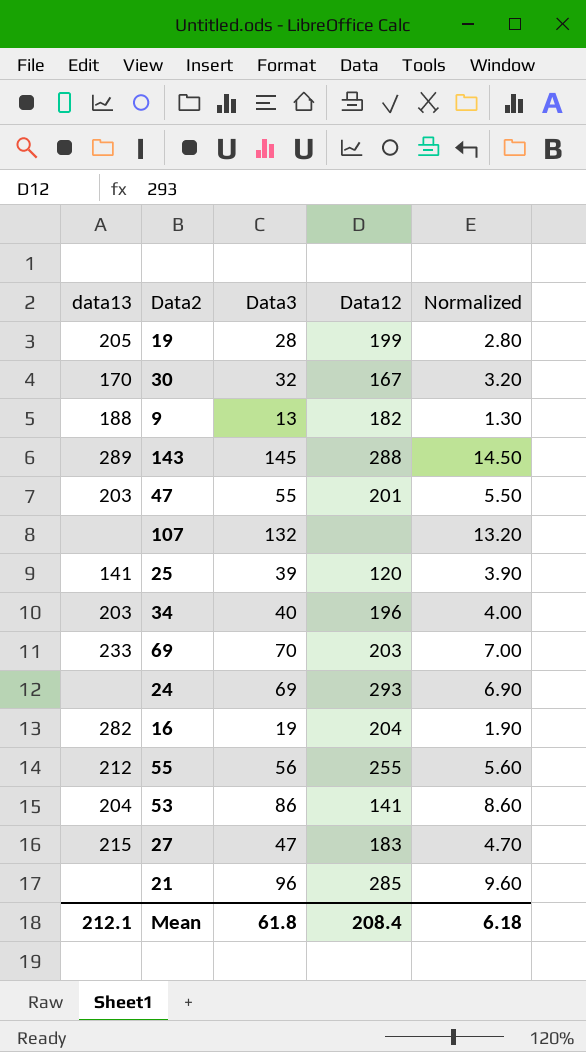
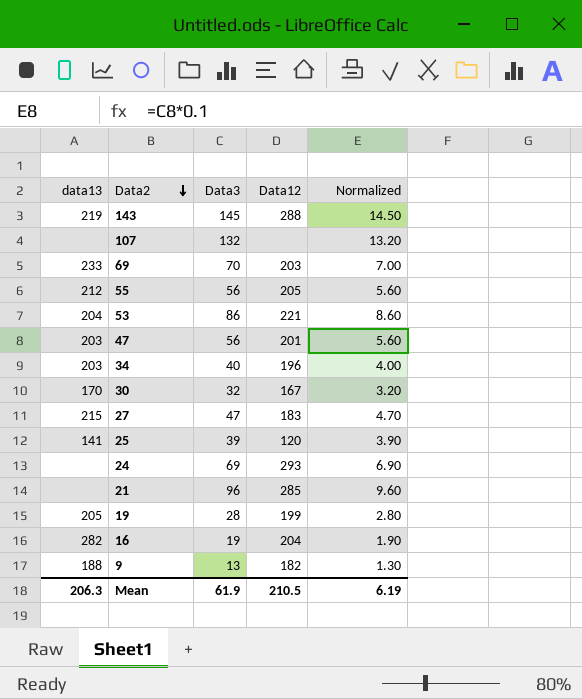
row order: none -> Data2 descending
143 | data13: 289 -> 219
55 | Data12: 255 -> 205
53 | Data12: 141 -> 221
47 | Data3: 55 -> 56
47 | Normalized: 5.50 -> 5.60
Mean | data13: 212.1 -> 206.3
Mean | Data3: 61.8 -> 61.9
Mean | Data12: 208.4 -> 210.5
Mean | Normalized: 6.18 -> 6.19

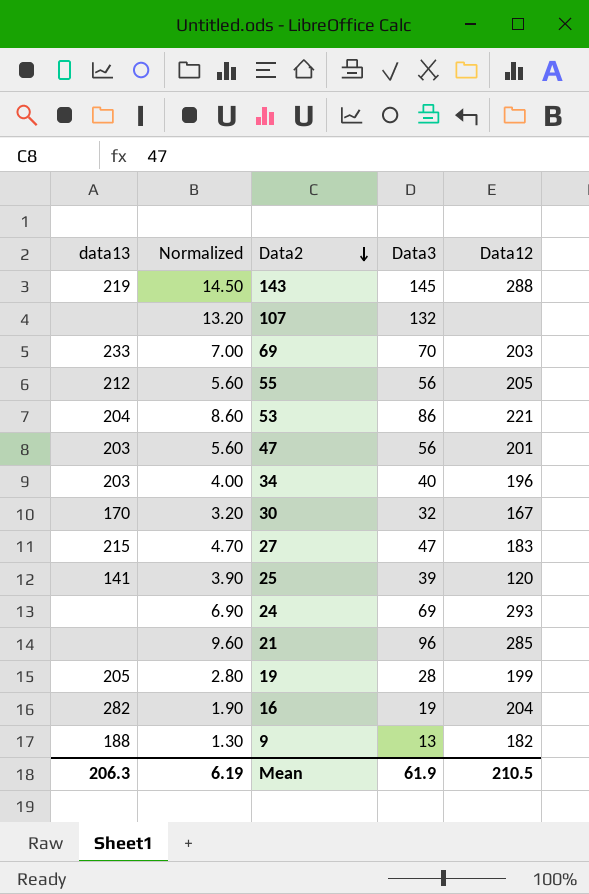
column Normalized | position: 5 -> 2

